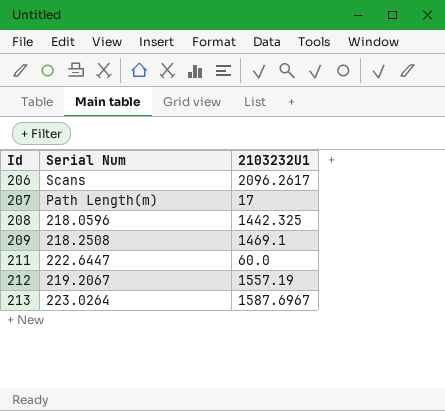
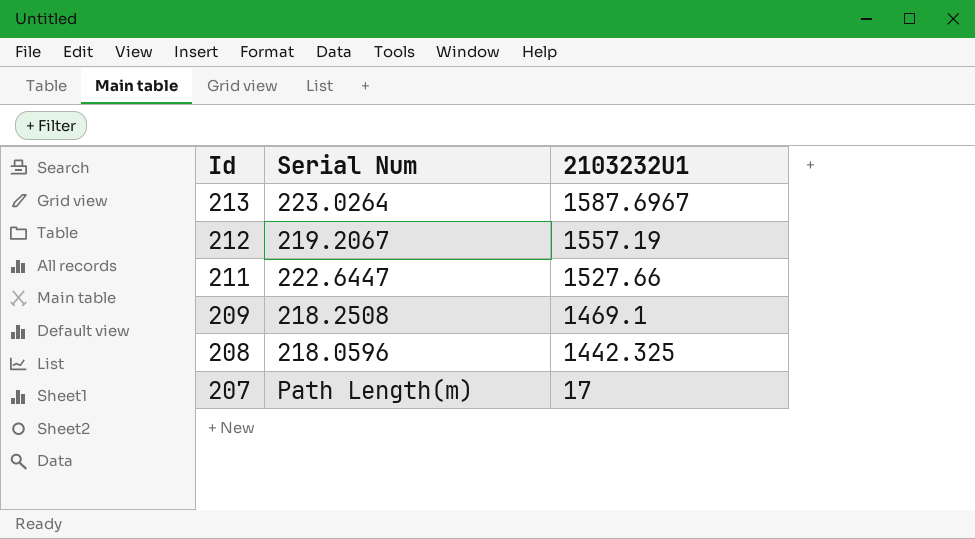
row order: Id ascending -> Id descending
row 206: Scans | 2096.2617 -> none
211 | 2103232U1: 60.0 -> 1527.66

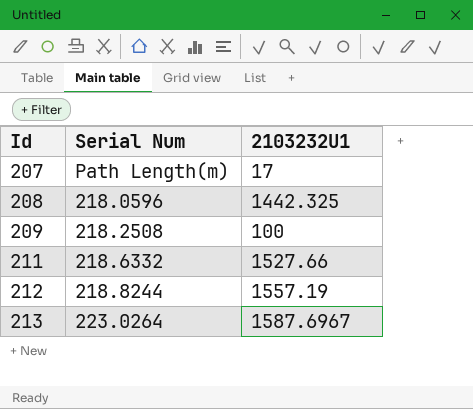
row order: Id descending -> Id ascending
209 | 2103232U1: 1469.1 -> 100
211 | Serial Num: 222.6447 -> 218.6332
212 | Serial Num: 219.2067 -> 218.8244

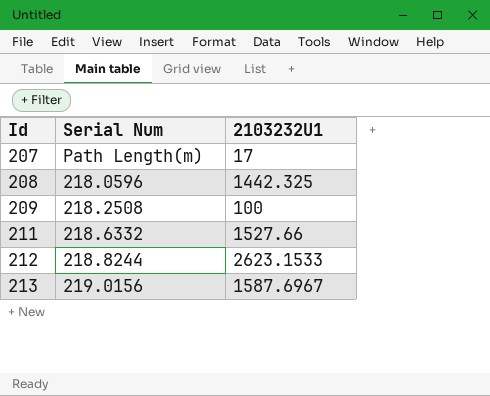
212 | 2103232U1: 1557.19 -> 2623.1533
213 | Serial Num: 223.0264 -> 219.0156

